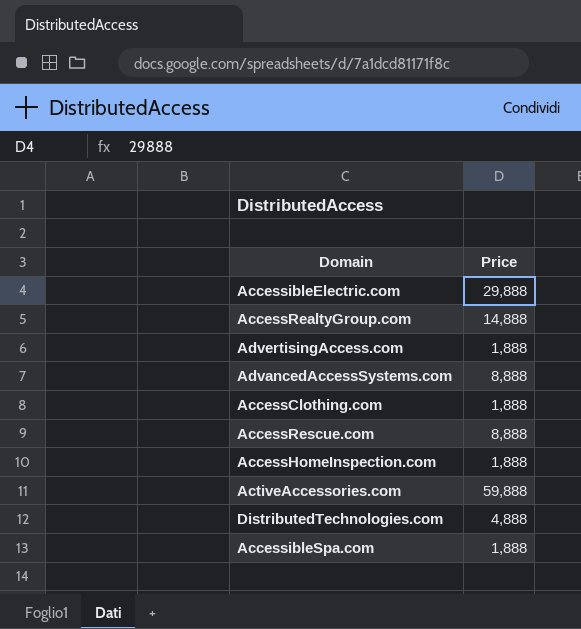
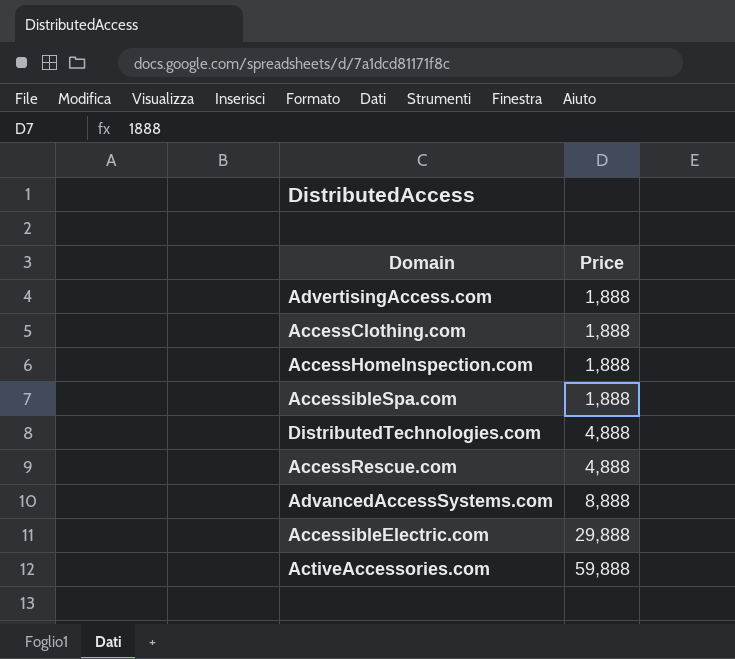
row order: none -> Price ascending
row AccessRealtyGroup.com: 14,888 -> none
AccessRescue.com | Price: 8,888 -> 4,888

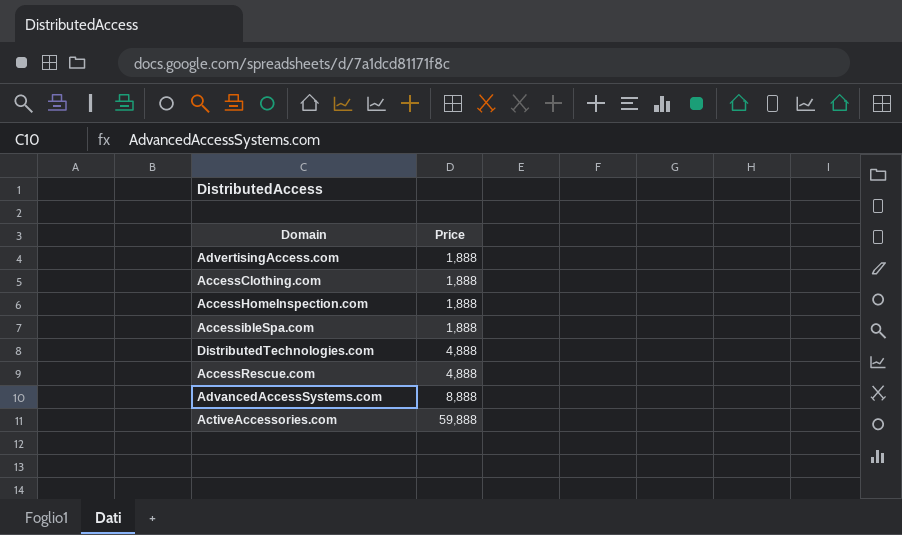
row AccessibleElectric.com: 29,888 -> none

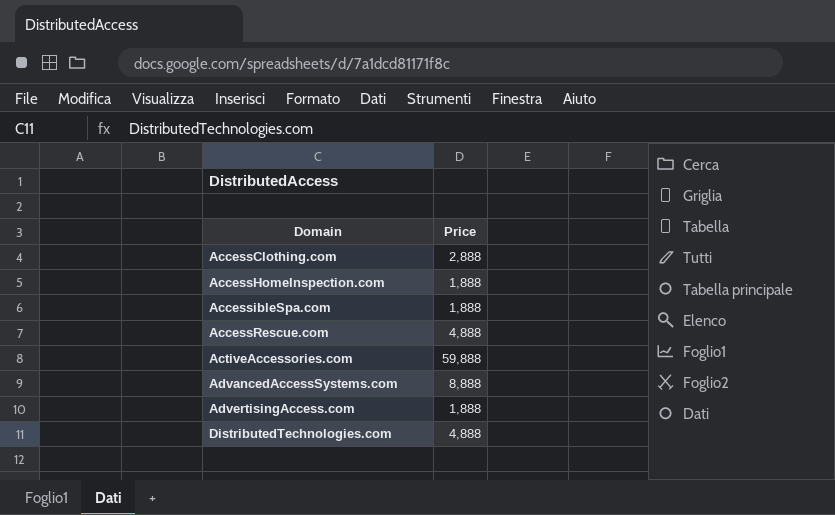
row order: Price ascending -> Domain ascending
AccessClothing.com | Price: 1,888 -> 2,888

